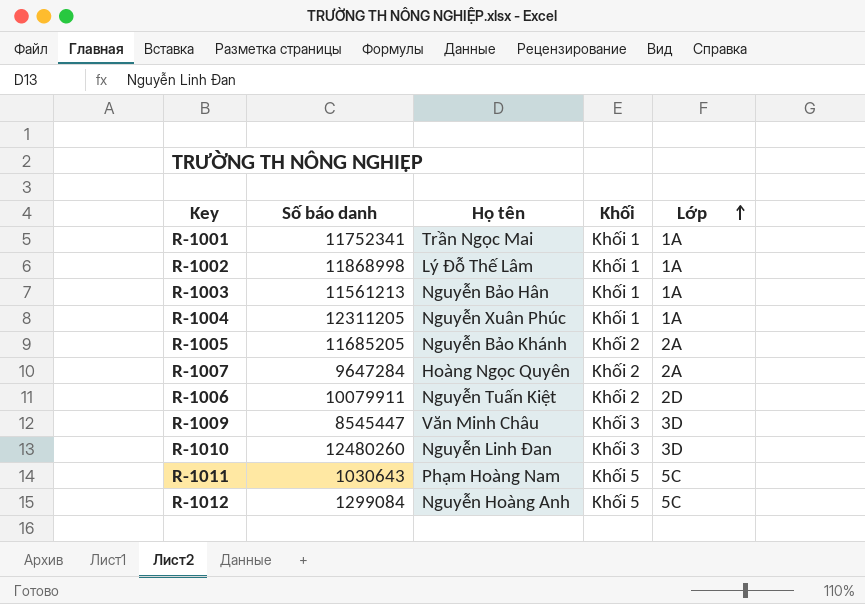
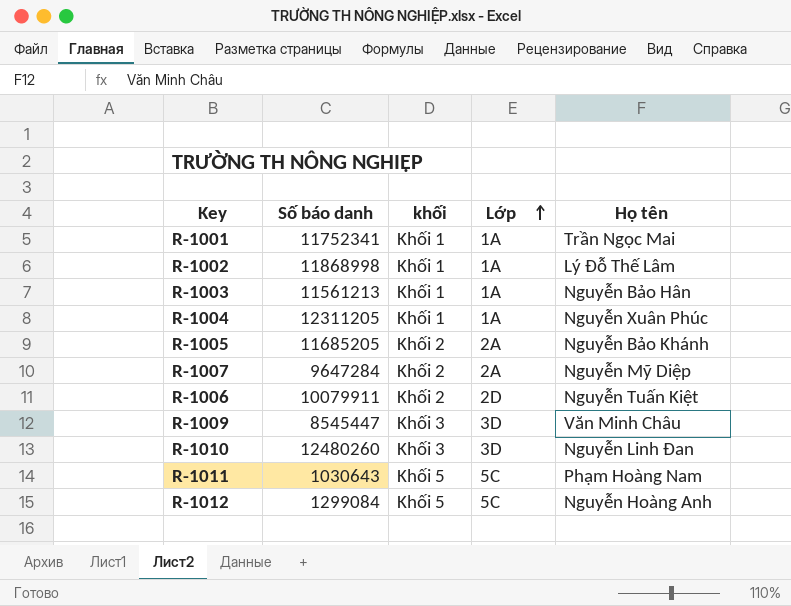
column name: Khối -> khối
column Họ tên | position: 3 -> 5
R-1007 | Họ tên: Hoàng Ngọc Quyên -> Nguyễn Mỹ Diệp

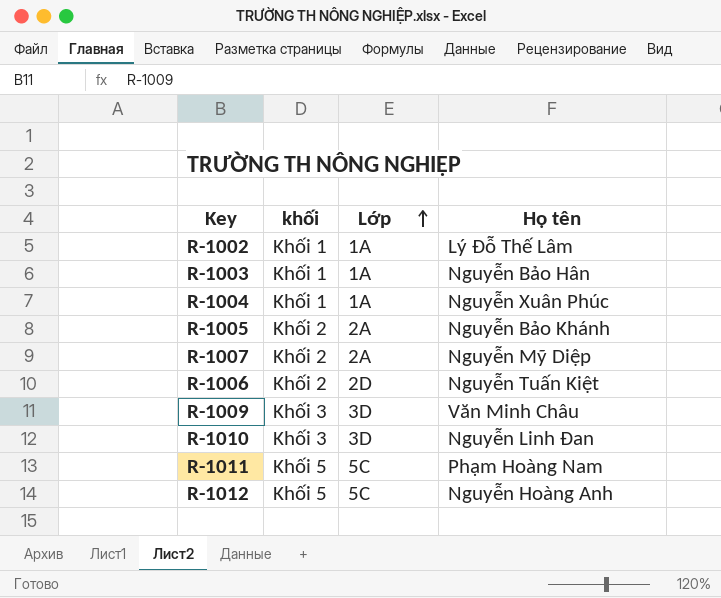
column Số báo danh | position: 2 -> none
row R-1001: 11752341 | Khối 1 | 1A | Trần Ngọc Mai -> none

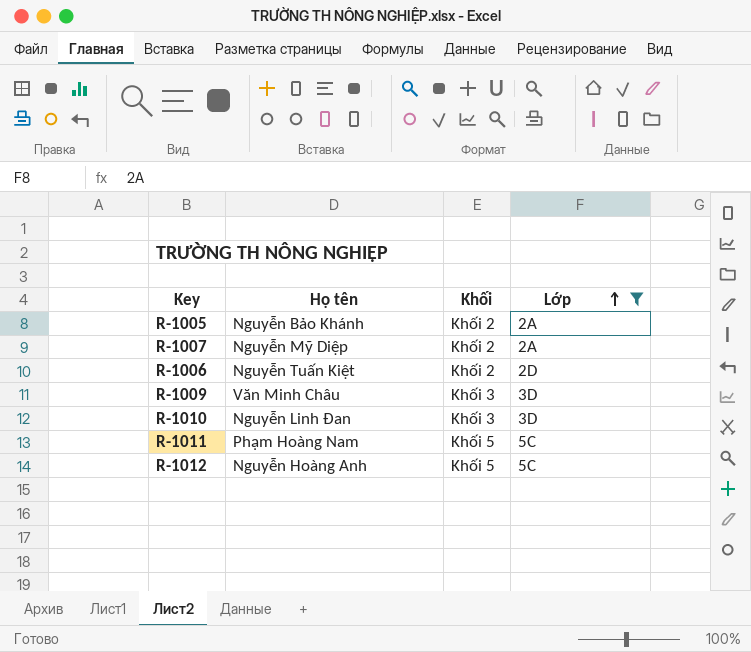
filter: none -> Lớp != 1A
column Họ tên | position: 4 -> 2
column name: khối -> Khối

